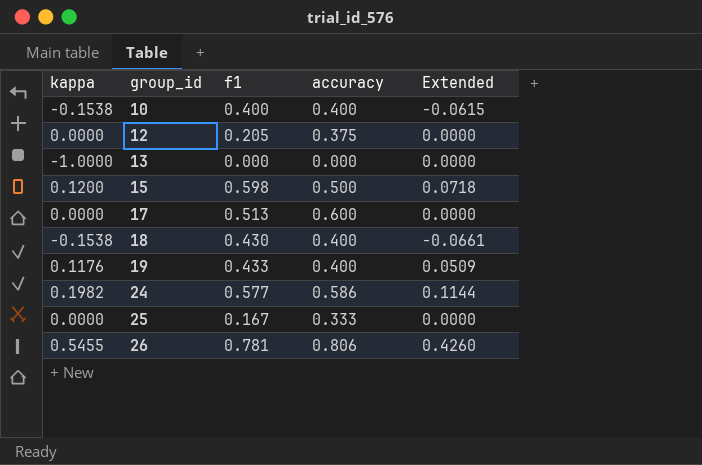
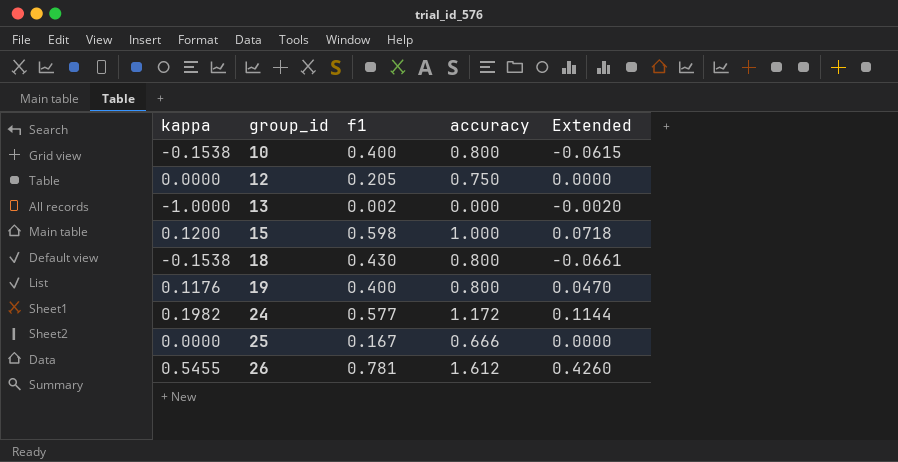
row 17: 0.0000 | 0.513 | 0.600 | 0.0000 -> none
10 | accuracy: 0.400 -> 0.800
12 | accuracy: 0.375 -> 0.750
13 | f1: 0.000 -> 0.002
13 | Extended: 0.0000 -> -0.0020
15 | accuracy: 0.500 -> 1.000
18 | accuracy: 0.400 -> 0.800
19 | f1: 0.433 -> 0.400
19 | accuracy: 0.400 -> 0.800
19 | Extended: 0.0509 -> 0.0470
24 | accuracy: 0.586 -> 1.172
25 | accuracy: 0.333 -> 0.666
26 | accuracy: 0.806 -> 1.612

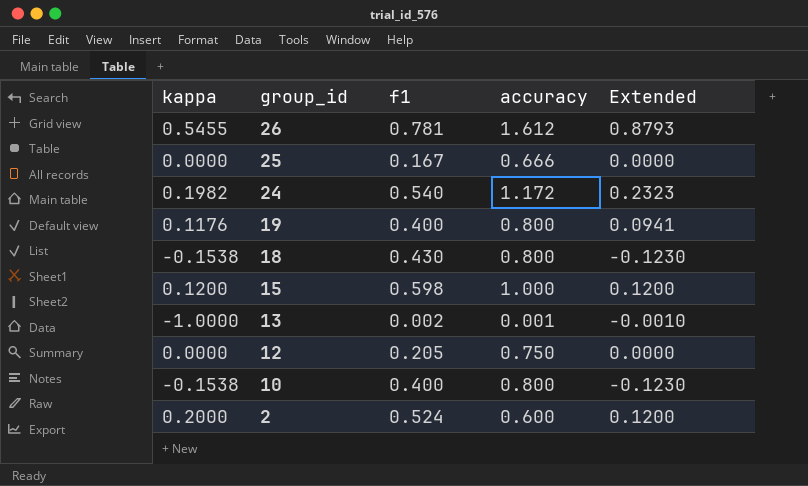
row order: group_id ascending -> group_id descending
column Extended | formula: [kappa] * [f1] -> [kappa] * [accuracy]
24 | f1: 0.577 -> 0.540
13 | accuracy: 0.000 -> 0.001
row 2: none -> 0.2000 | 0.524 | 0.600 | 0.1200

